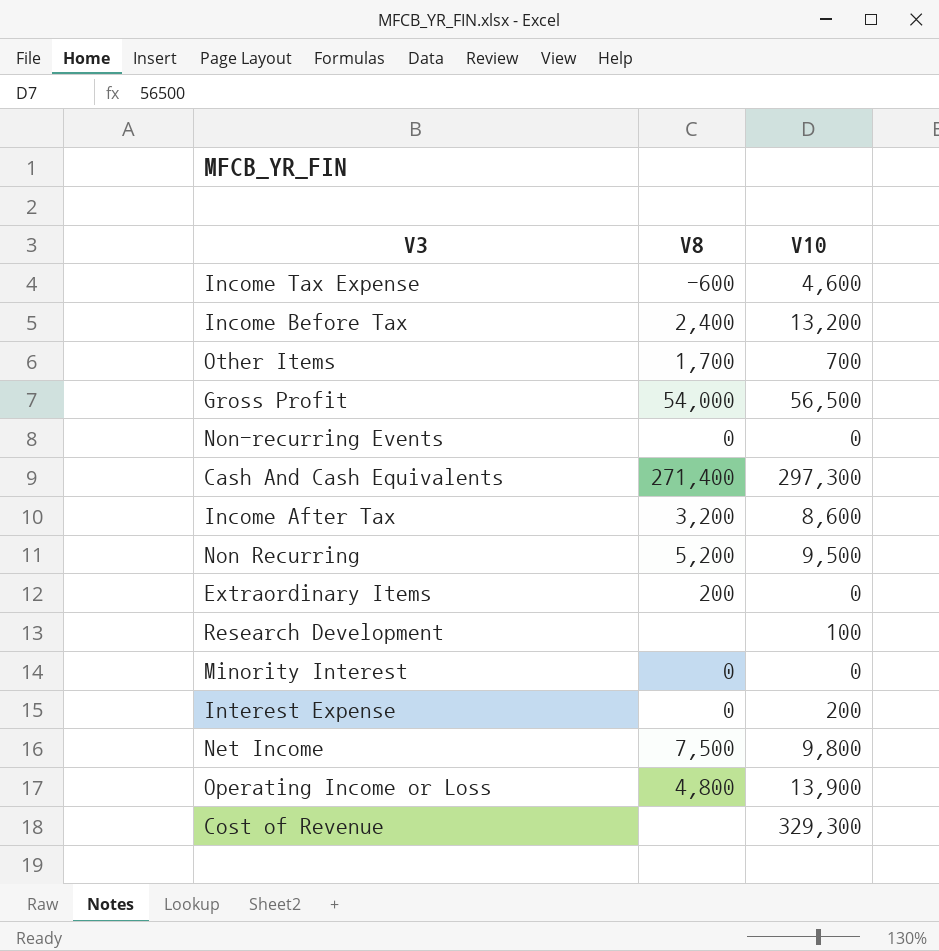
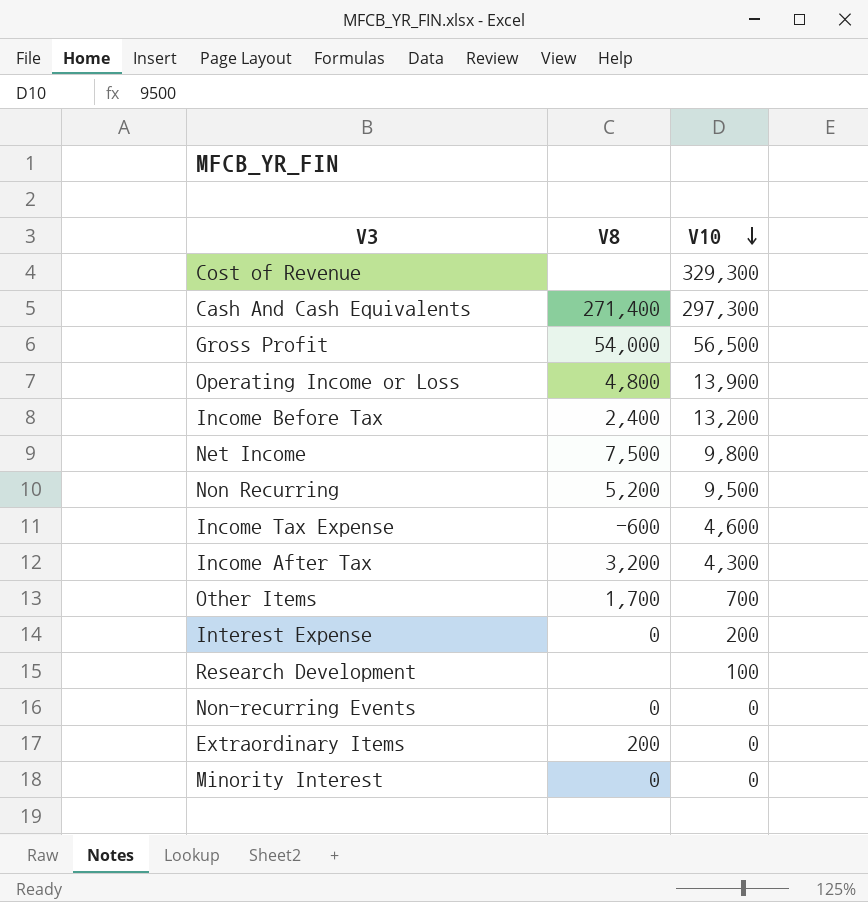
row order: none -> V10 descending
Income After Tax | V10: 8,600 -> 4,300

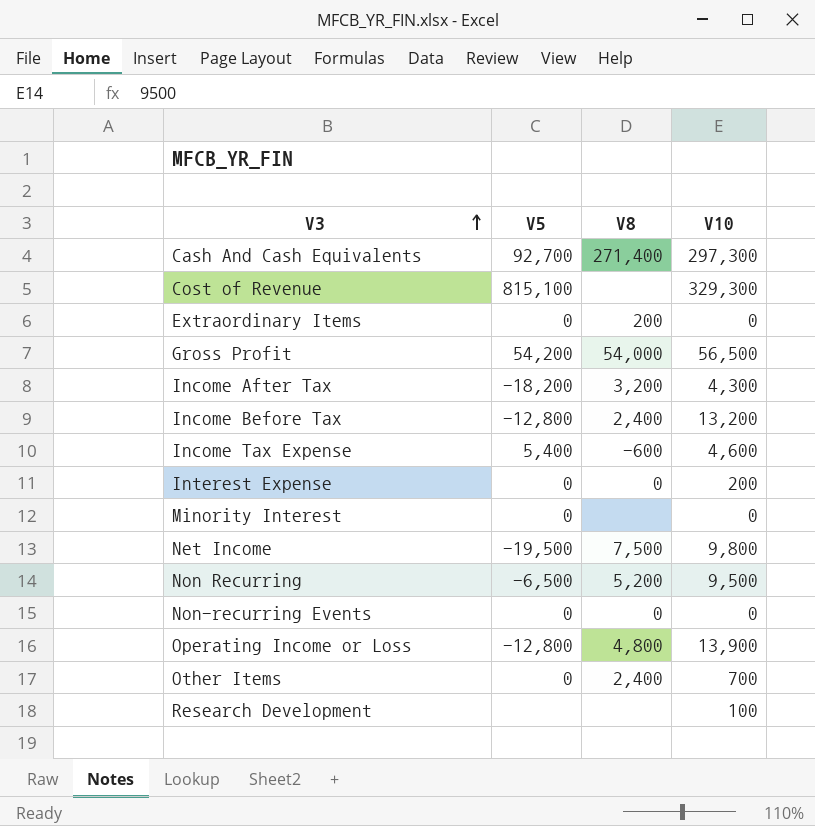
row order: V10 descending -> V3 ascending
column V5 | position: none -> 2
Minority Interest | V8: 0 -> none
Other Items | V8: 1,700 -> 2,400

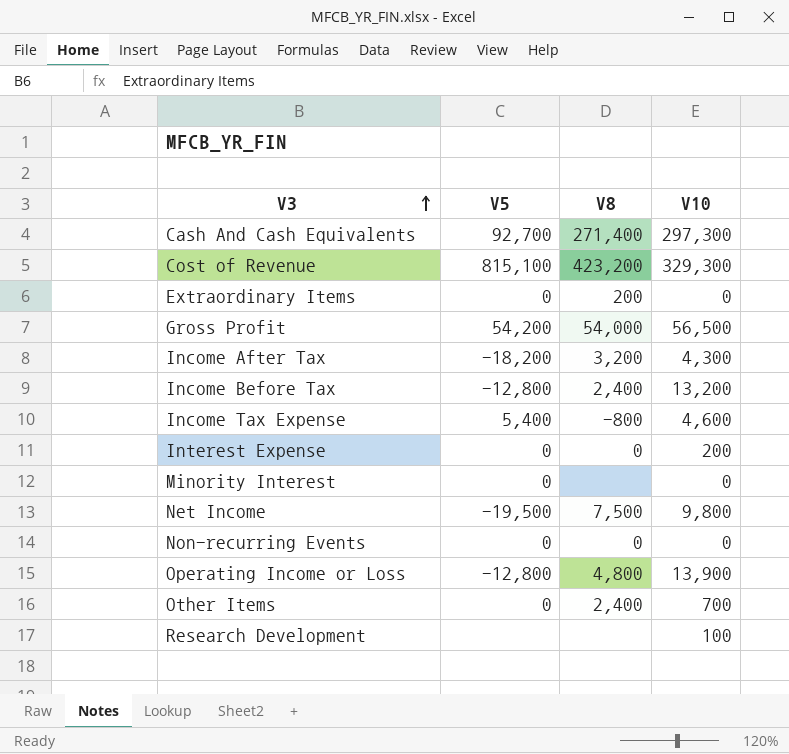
row Non Recurring: -6,500 | 5,200 | 9,500 -> none
Cost of Revenue | V8: none -> 423,200
Income Tax Expense | V8: -600 -> -800

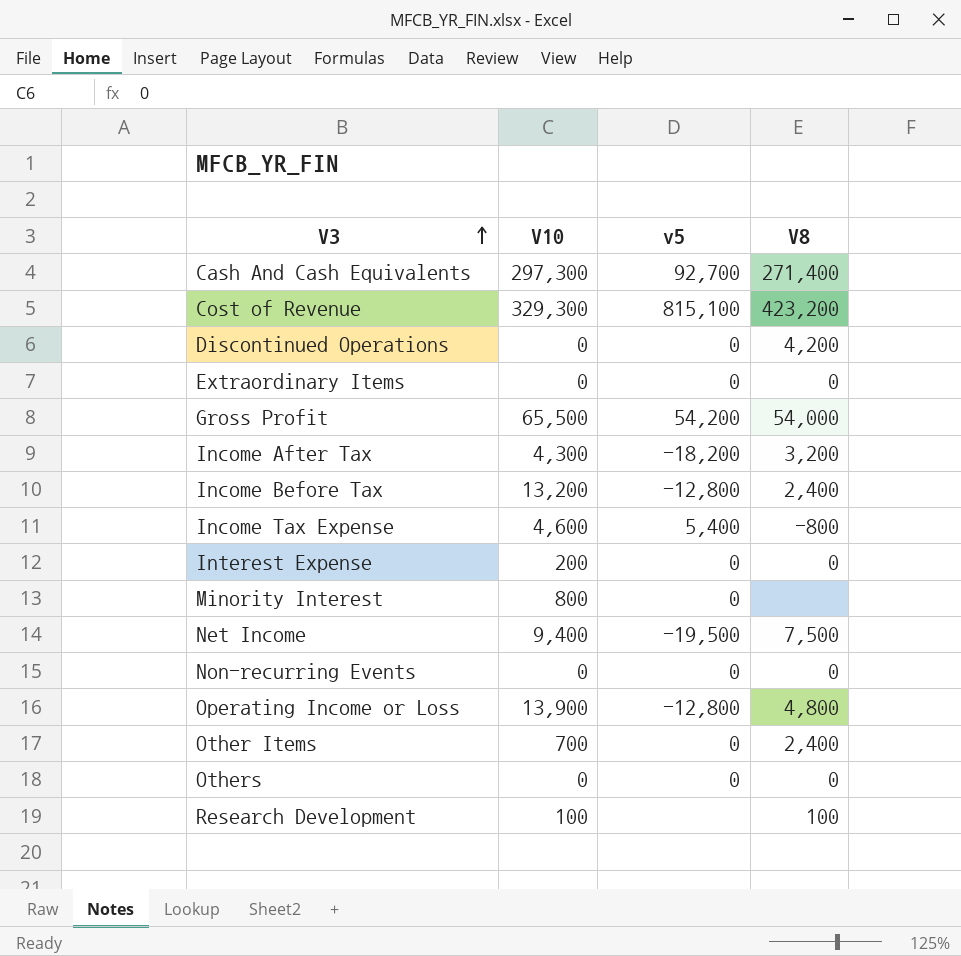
column V10 | position: 4 -> 2
column name: V5 -> v5
row Discontinued Operations: none -> 0 | 0 | 4,200
Extraordinary Items | V8: 200 -> 0
Gross Profit | V10: 56,500 -> 65,500
Minority Interest | V10: 0 -> 800
Net Income | V10: 9,800 -> 9,400
row Others: none -> 0 | 0 | 0
Research Development | V8: none -> 100

